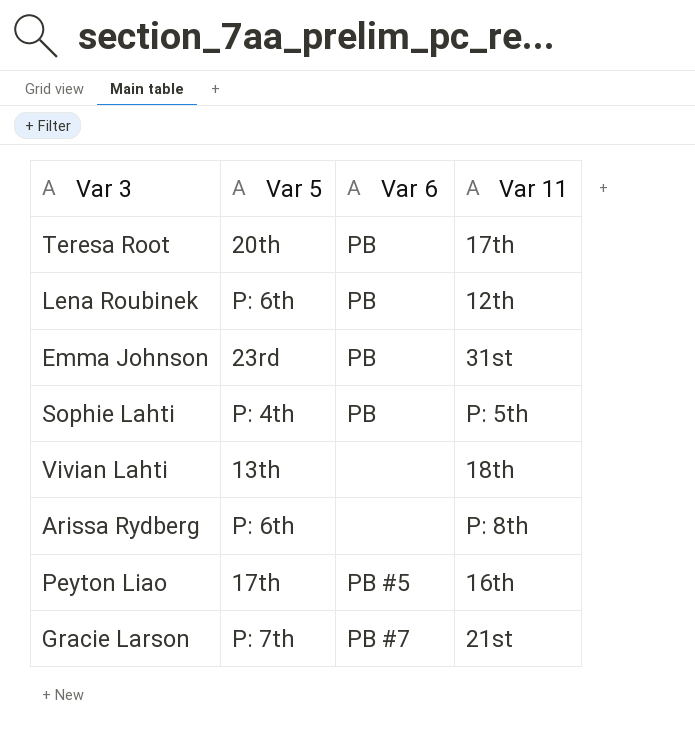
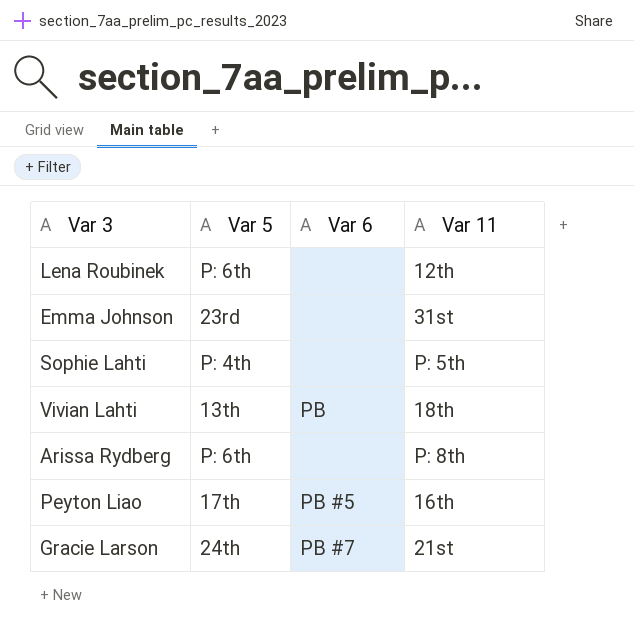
row Teresa Root: 20th | PB | 17th -> none
Lena Roubinek | Var 6: PB -> none
Emma Johnson | Var 6: PB -> none
Sophie Lahti | Var 6: PB -> none
Vivian Lahti | Var 6: none -> PB
Gracie Larson | Var 5: P: 7th -> 24th

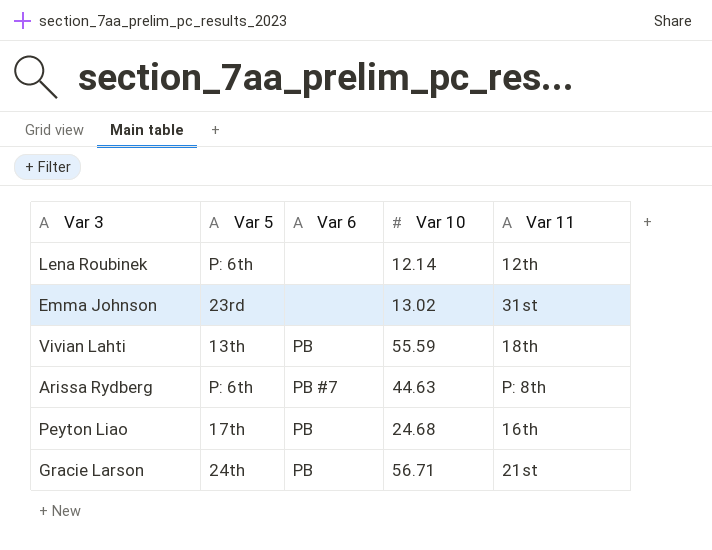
column Var 10 | position: none -> 4
row Sophie Lahti: P: 4th | none | P: 5th -> none
Arissa Rydberg | Var 6: none -> PB #7
Peyton Liao | Var 6: PB #5 -> PB
Gracie Larson | Var 6: PB #7 -> PB

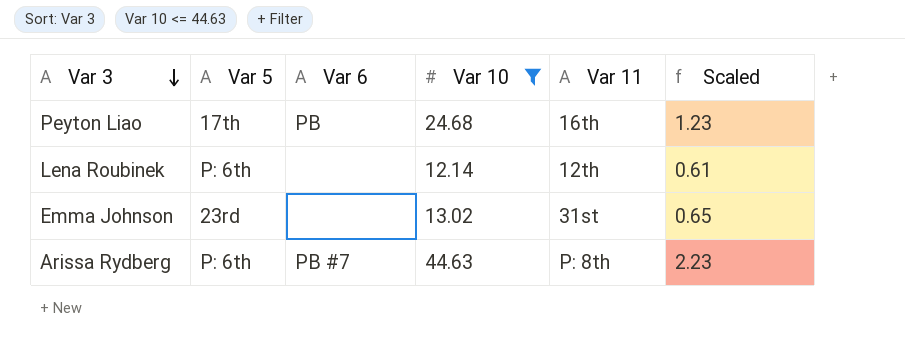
filter: none -> Var 10 <= 44.63
row order: none -> Var 3 descending
column Scaled | formula: none -> [Var 10] * 0.05

